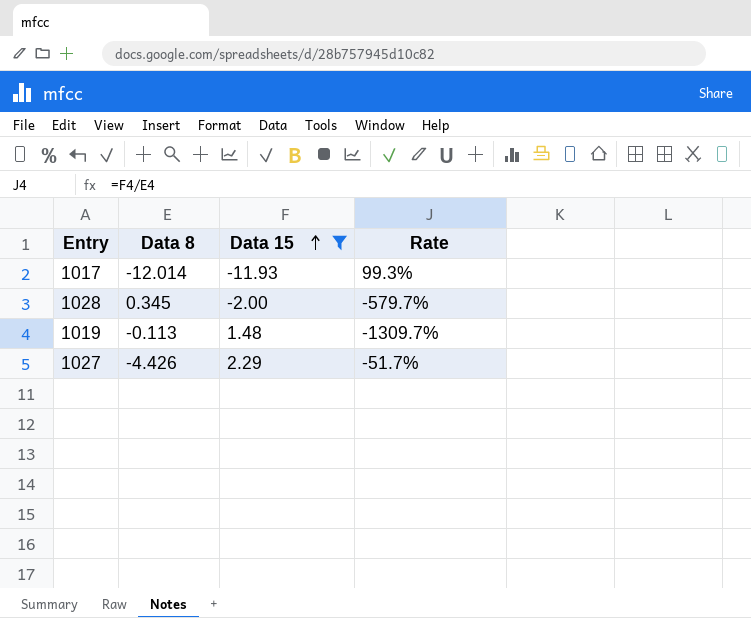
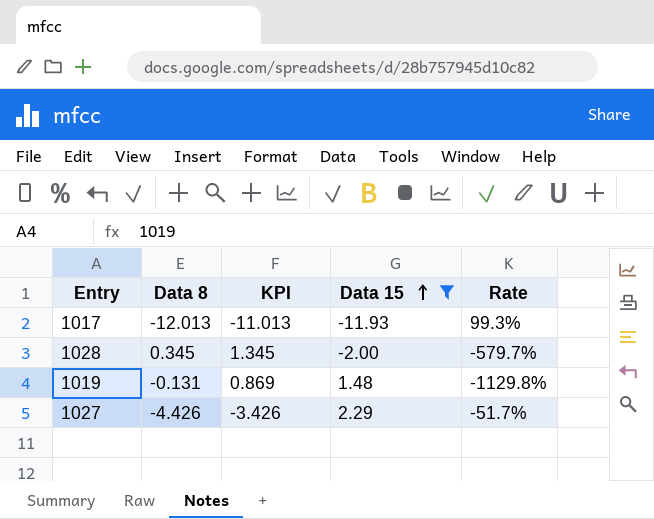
column KPI | formula: none -> [Data 8] + 1
1017 | Data 8: -12.014 -> -12.013
1019 | Data 8: -0.113 -> -0.131
1019 | Rate: -1309.7% -> -1129.8%

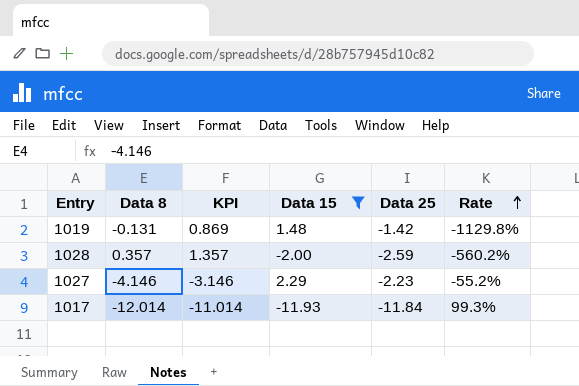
row order: Data 15 ascending -> Rate ascending
column Data 25 | position: none -> 5
1028 | Data 8: 0.345 -> 0.357
1028 | KPI: 1.345 -> 1.357
1028 | Rate: -579.7% -> -560.2%
1027 | Data 8: -4.426 -> -4.146
1027 | KPI: -3.426 -> -3.146
1027 | Rate: -51.7% -> -55.2%
1017 | Data 8: -12.013 -> -12.014
1017 | KPI: -11.013 -> -11.014

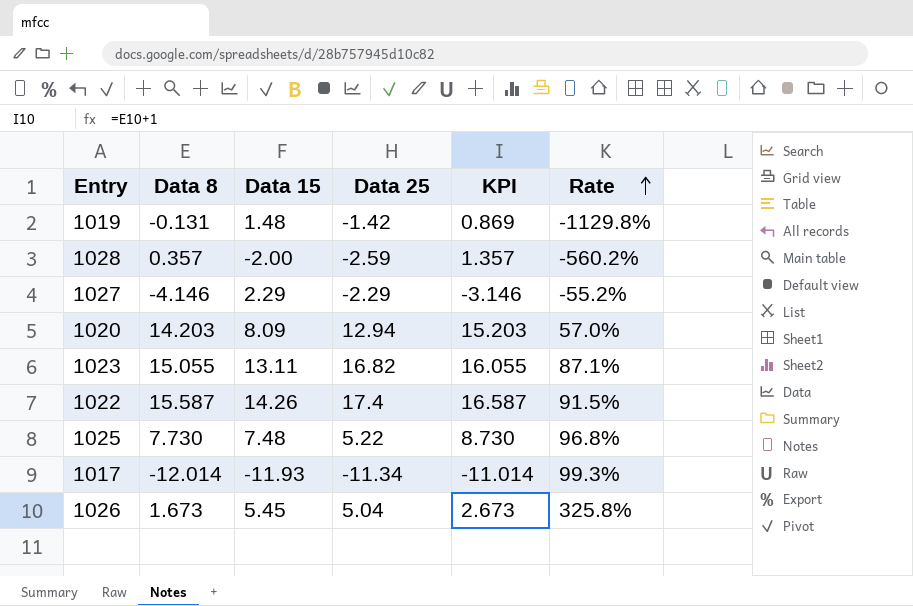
filter: Data 15 <= 2.29 -> none
column KPI | position: 3 -> 5
1027 | Data 25: -2.23 -> -2.29
1017 | Data 25: -11.84 -> -11.34

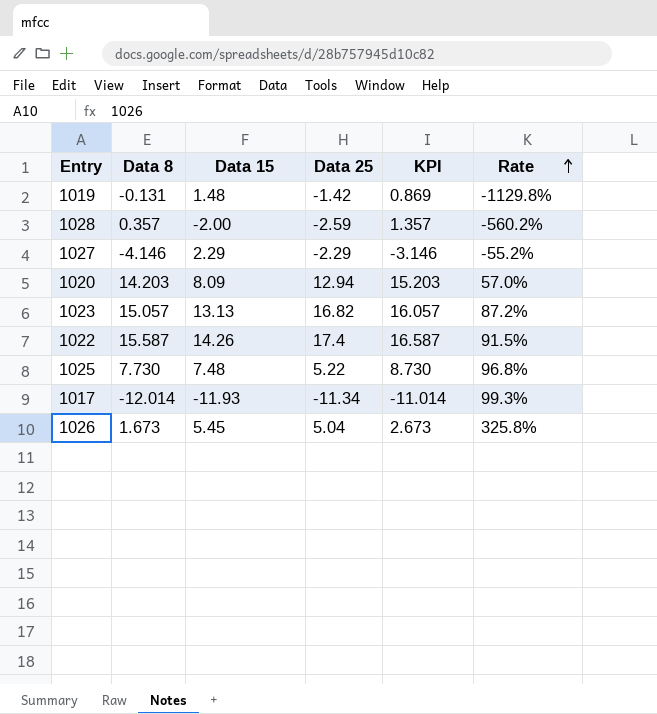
1023 | Data 8: 15.055 -> 15.057
1023 | Data 15: 13.11 -> 13.13
1023 | KPI: 16.055 -> 16.057
1023 | Rate: 87.1% -> 87.2%

